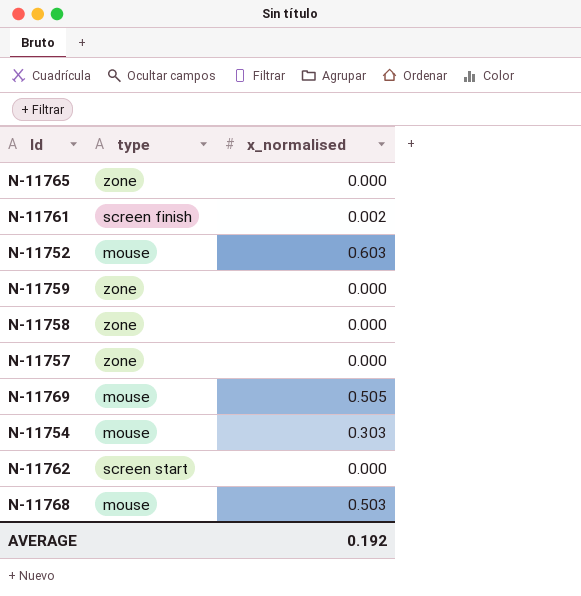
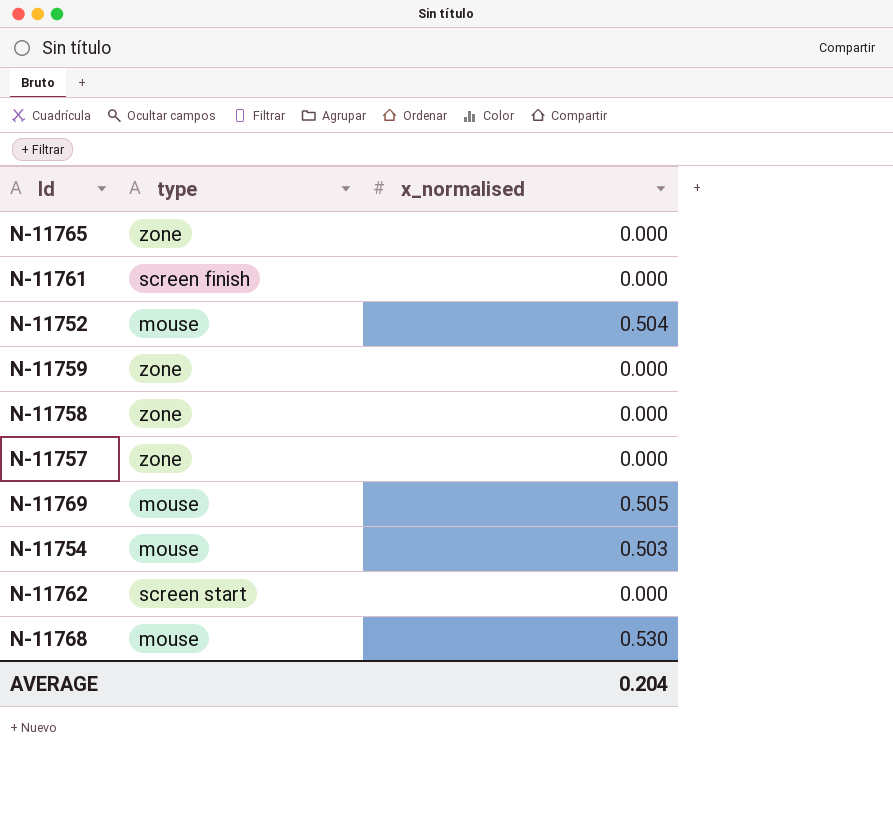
N-11761 | x_normalised: 0.002 -> 0.000
N-11752 | x_normalised: 0.603 -> 0.504
N-11754 | x_normalised: 0.303 -> 0.503
N-11768 | x_normalised: 0.503 -> 0.530
AVERAGE | x_normalised: 0.192 -> 0.204

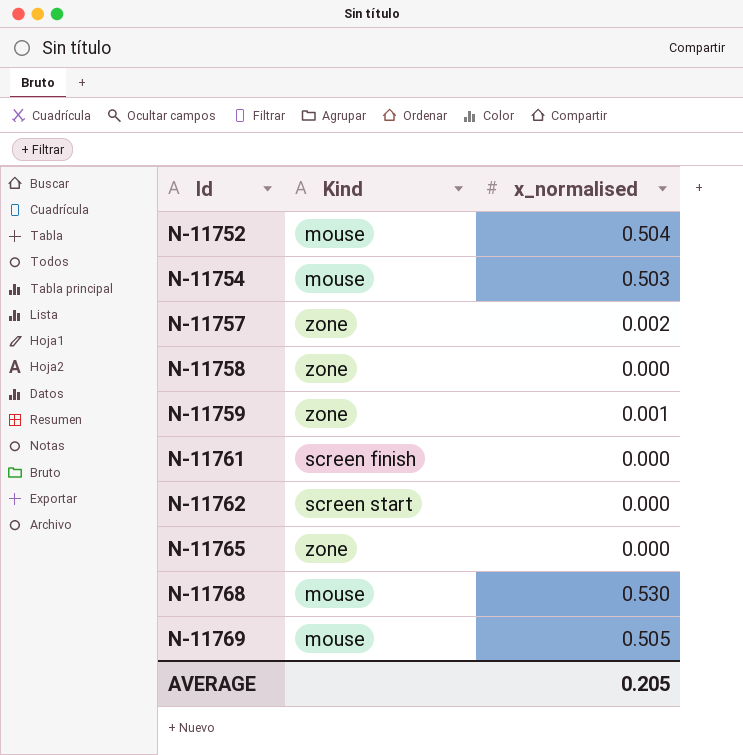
row order: none -> Id ascending
column name: type -> Kind
N-11757 | x_normalised: 0.000 -> 0.002
N-11759 | x_normalised: 0.000 -> 0.001
AVERAGE | x_normalised: 0.204 -> 0.205

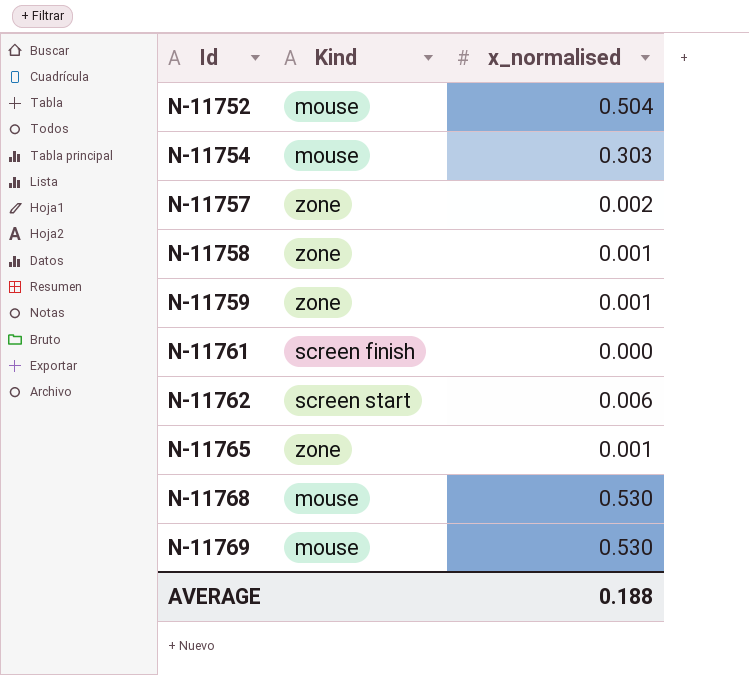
N-11754 | x_normalised: 0.503 -> 0.303
N-11758 | x_normalised: 0.000 -> 0.001
N-11762 | x_normalised: 0.000 -> 0.006
N-11765 | x_normalised: 0.000 -> 0.001
N-11769 | x_normalised: 0.505 -> 0.530
AVERAGE | x_normalised: 0.205 -> 0.188

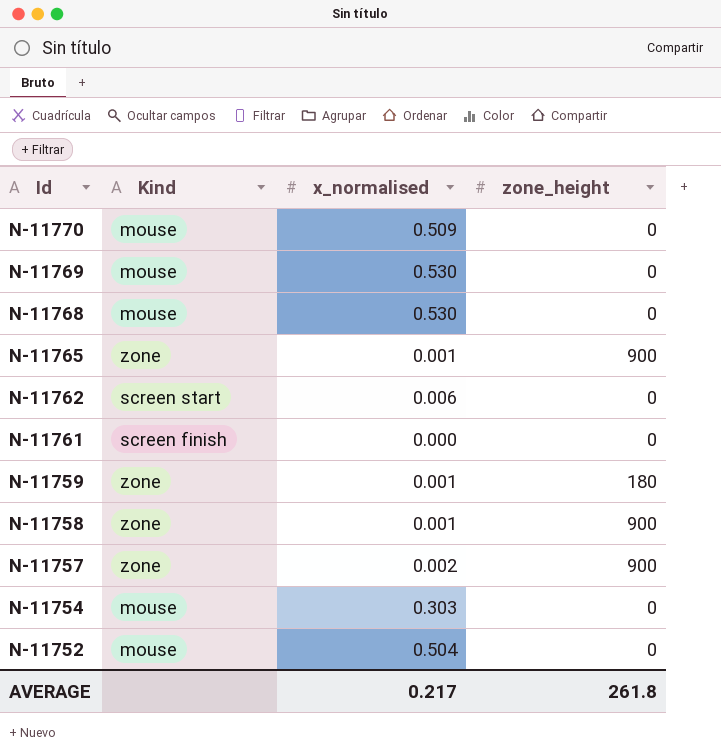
row order: Id ascending -> Id descending
column zone_height | position: none -> 4
row N-11770: none -> mouse | 0.509 | 0
AVERAGE | x_normalised: 0.188 -> 0.217

